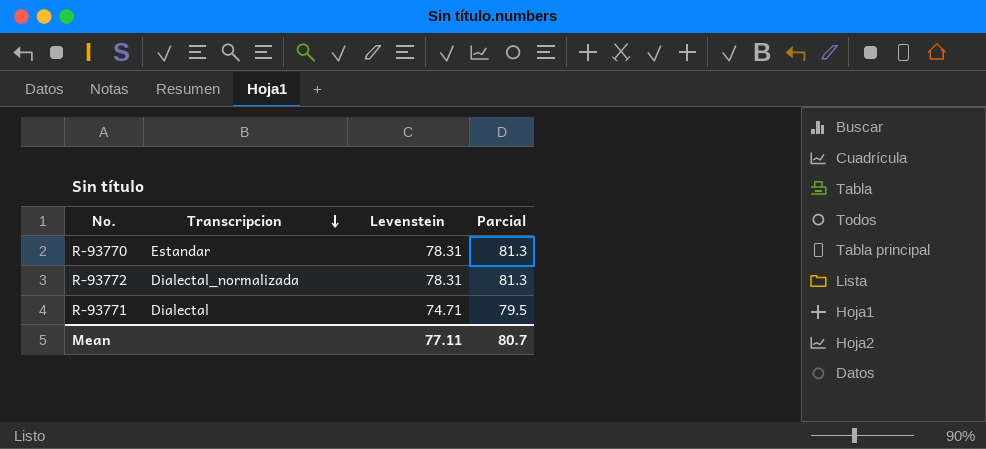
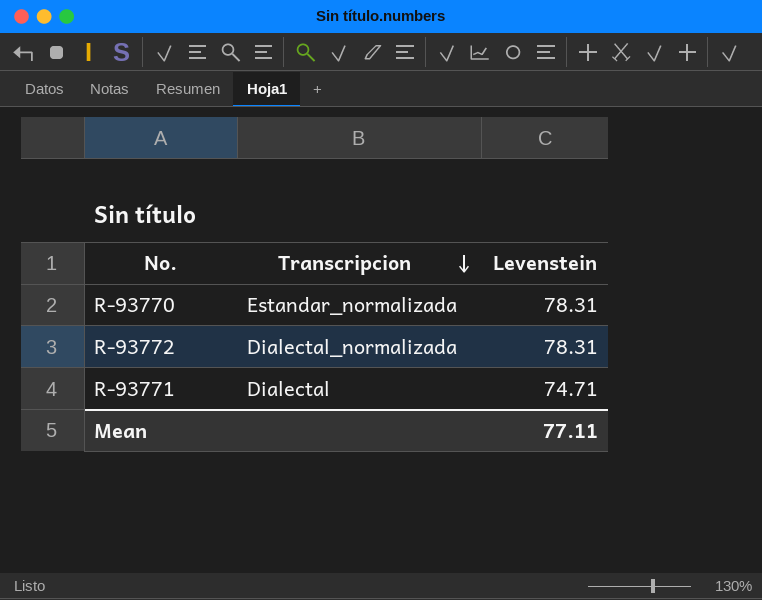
column Parcial | position: 4 -> none
R-93770 | Transcripcion: Estandar -> Estandar_normalizada

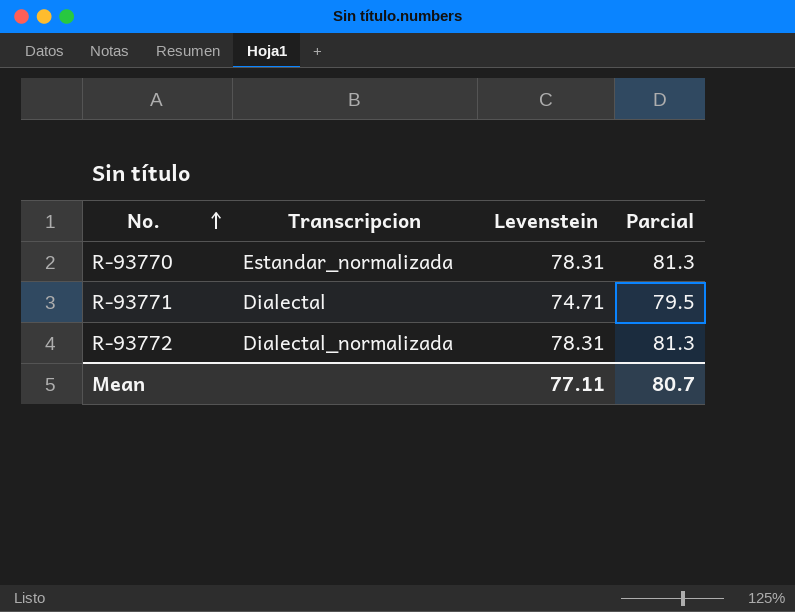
row order: Transcripcion descending -> No. ascending
column Parcial | position: none -> 4

